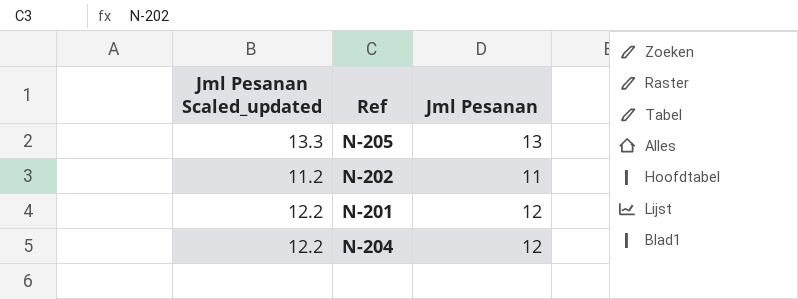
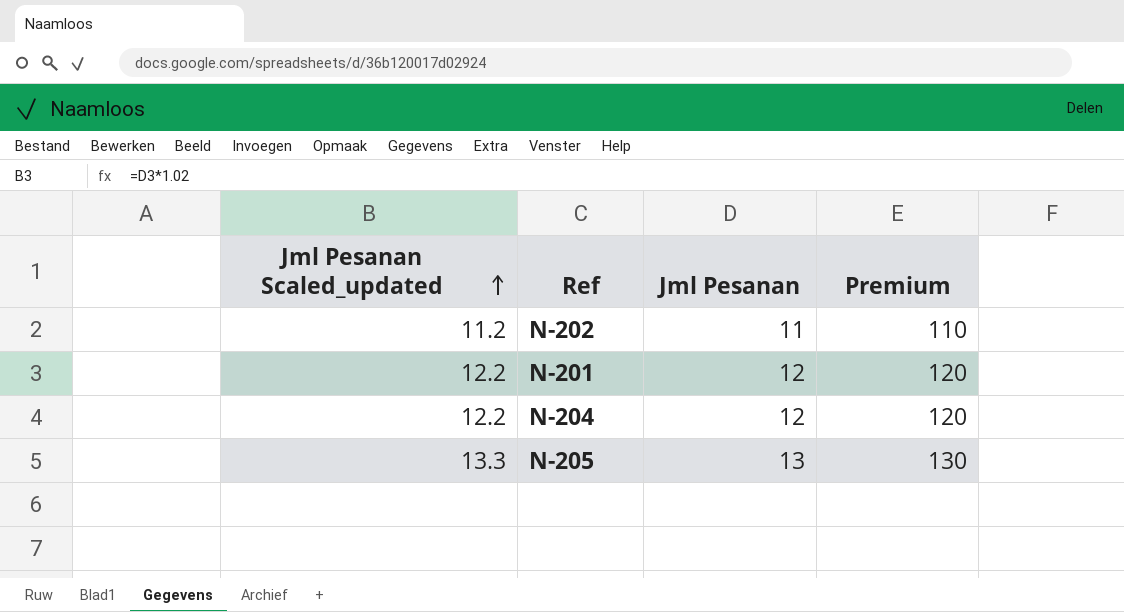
row order: none -> Jml Pesanan Scaled_updated ascending
column Premium | formula: none -> [Jml Pesanan] * 10

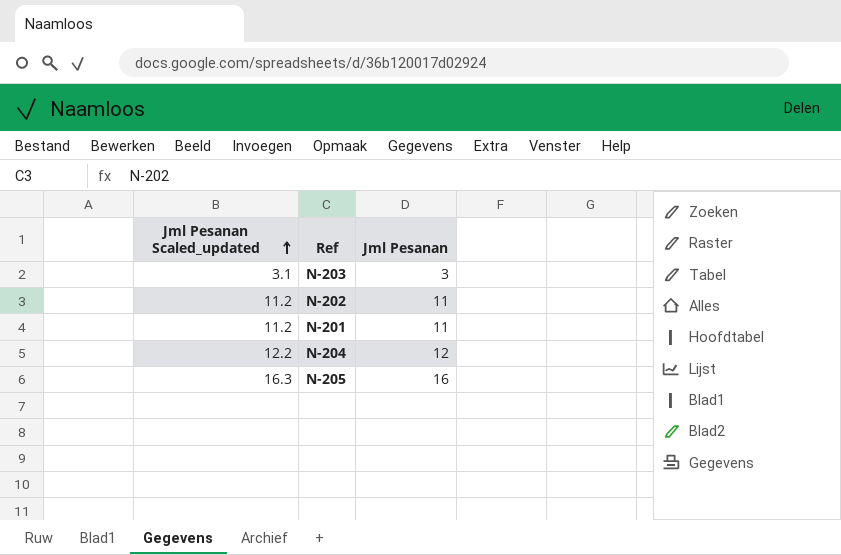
column Premium | formula: [Jml Pesanan] * 10 -> none
row N-203: none -> 3.1 | 3
N-201 | Jml Pesanan Scaled_updated: 12.2 -> 11.2
N-201 | Jml Pesanan: 12 -> 11
N-205 | Jml Pesanan Scaled_updated: 13.3 -> 16.3
N-205 | Jml Pesanan: 13 -> 16

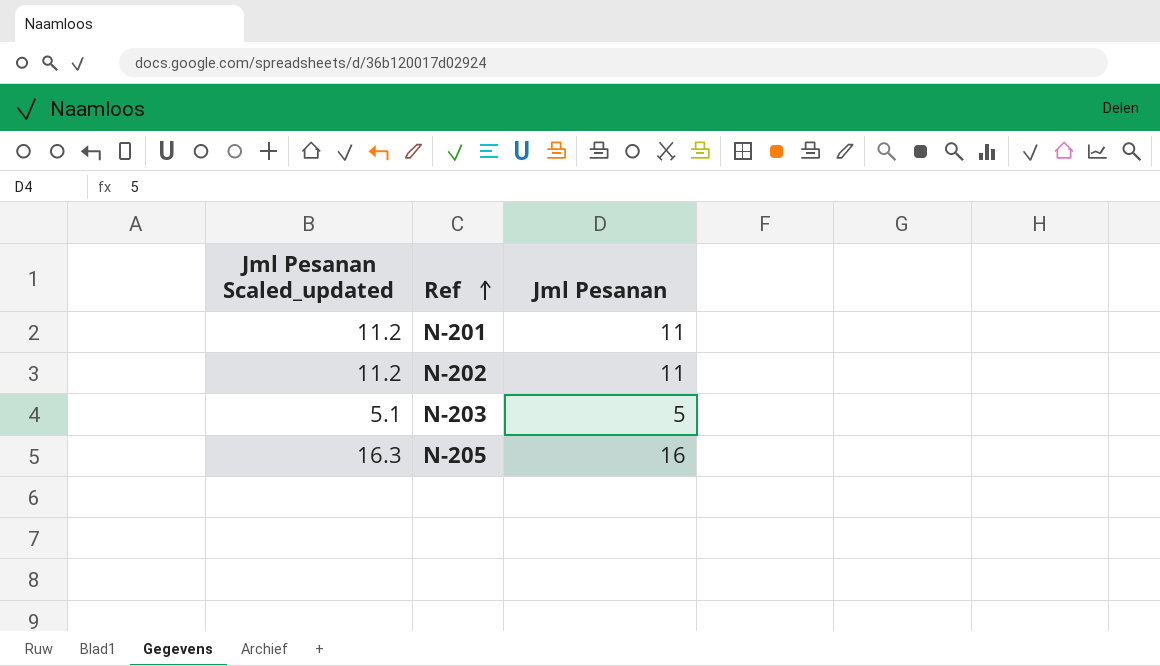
row order: Jml Pesanan Scaled_updated ascending -> Ref ascending
row N-204: 12.2 | 12 -> none
N-203 | Jml Pesanan Scaled_updated: 3.1 -> 5.1
N-203 | Jml Pesanan: 3 -> 5

